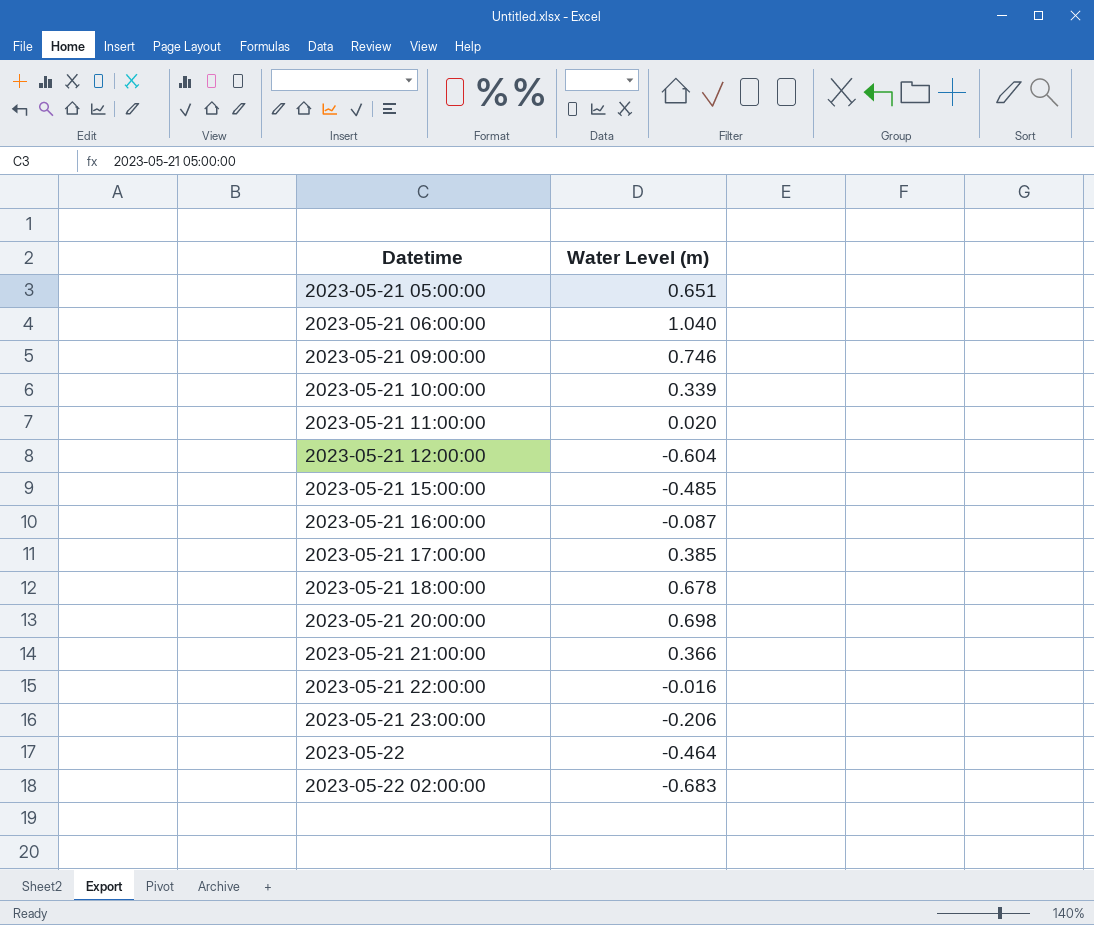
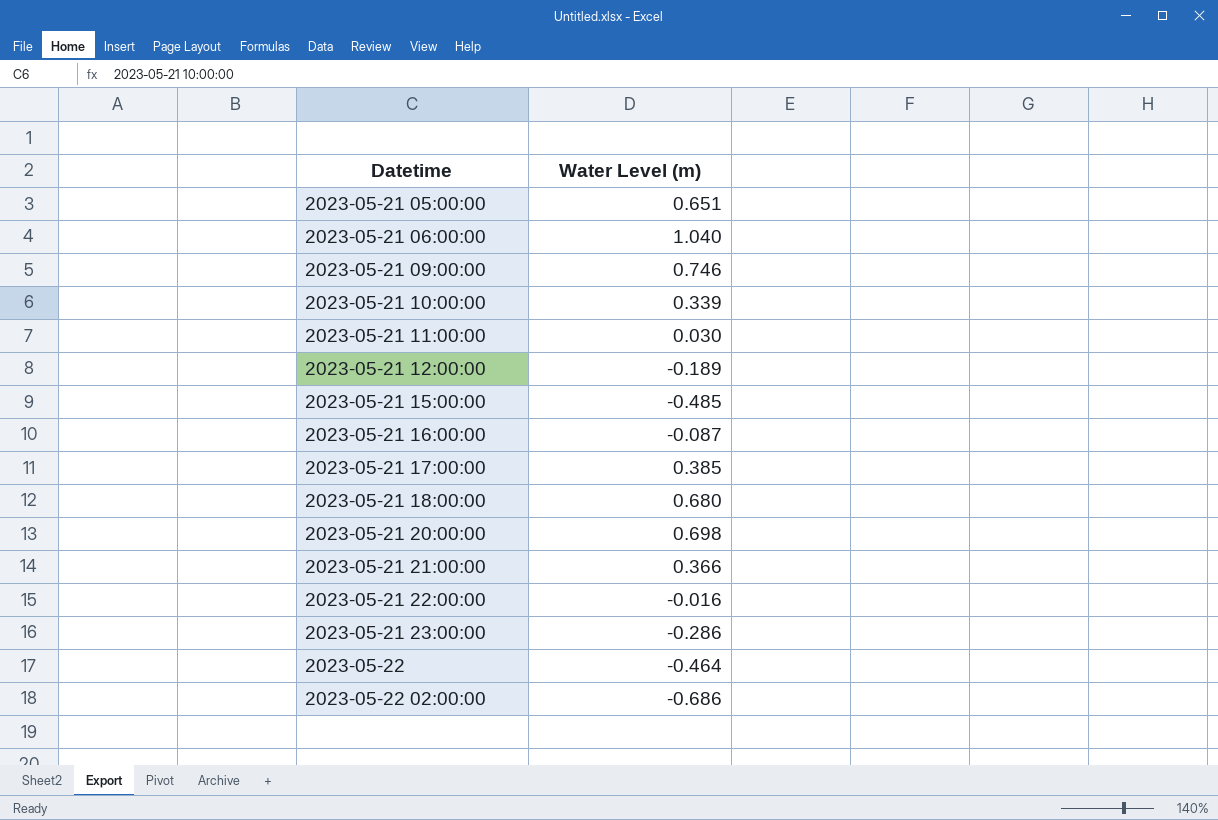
2023-05-21 11:00:00 | Water Level (m): 0.020 -> 0.030
2023-05-21 12:00:00 | Water Level (m): -0.604 -> -0.189
2023-05-21 18:00:00 | Water Level (m): 0.678 -> 0.680
2023-05-21 23:00:00 | Water Level (m): -0.206 -> -0.286
2023-05-22 02:00:00 | Water Level (m): -0.683 -> -0.686

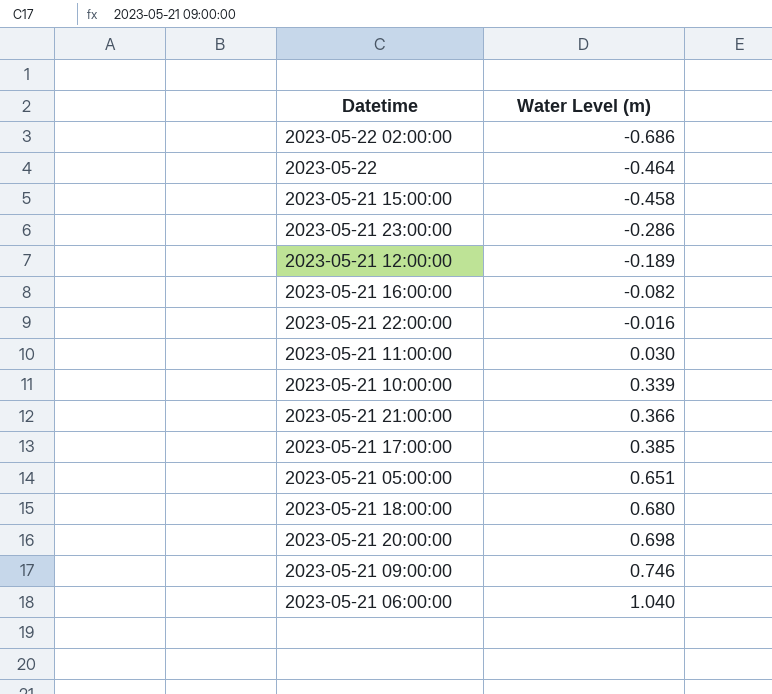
row order: Datetime ascending -> Water Level (m) ascending
2023-05-21 15:00:00 | Water Level (m): -0.485 -> -0.458
2023-05-21 16:00:00 | Water Level (m): -0.087 -> -0.082

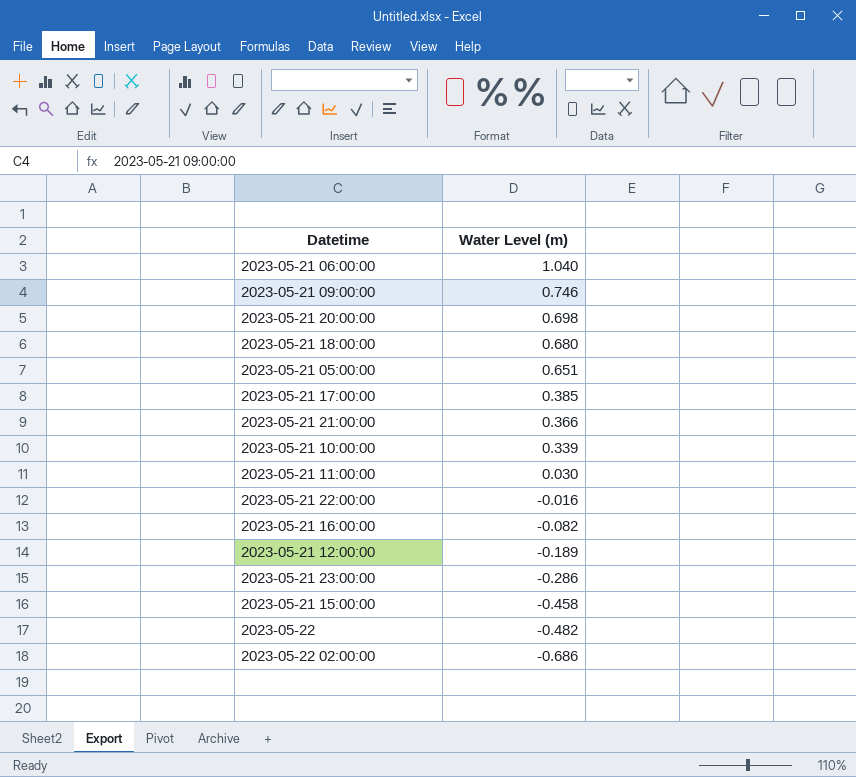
row order: Water Level (m) ascending -> Water Level (m) descending
2023-05-22 | Water Level (m): -0.464 -> -0.482

